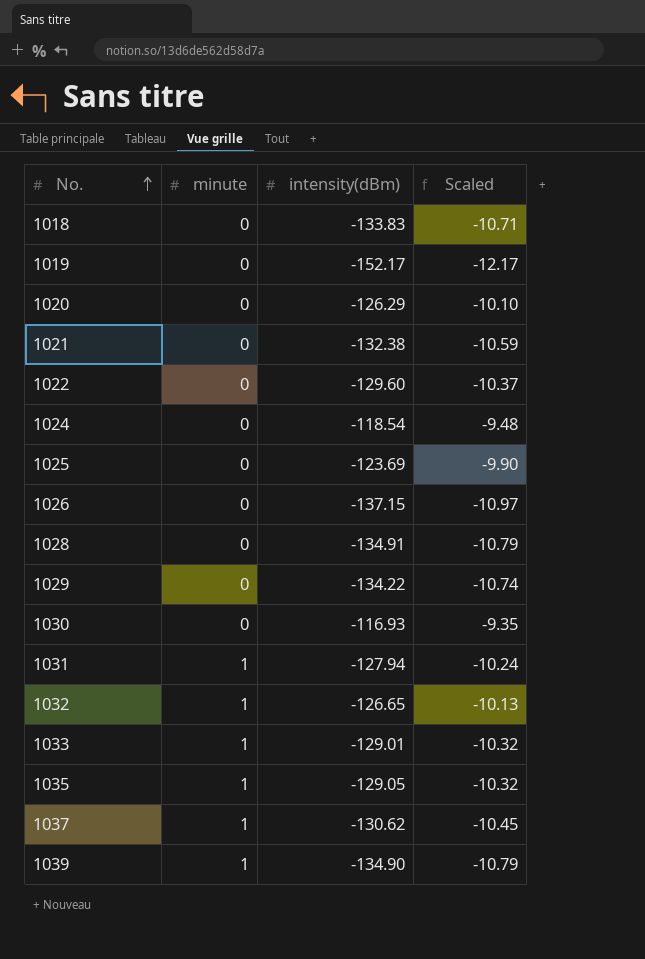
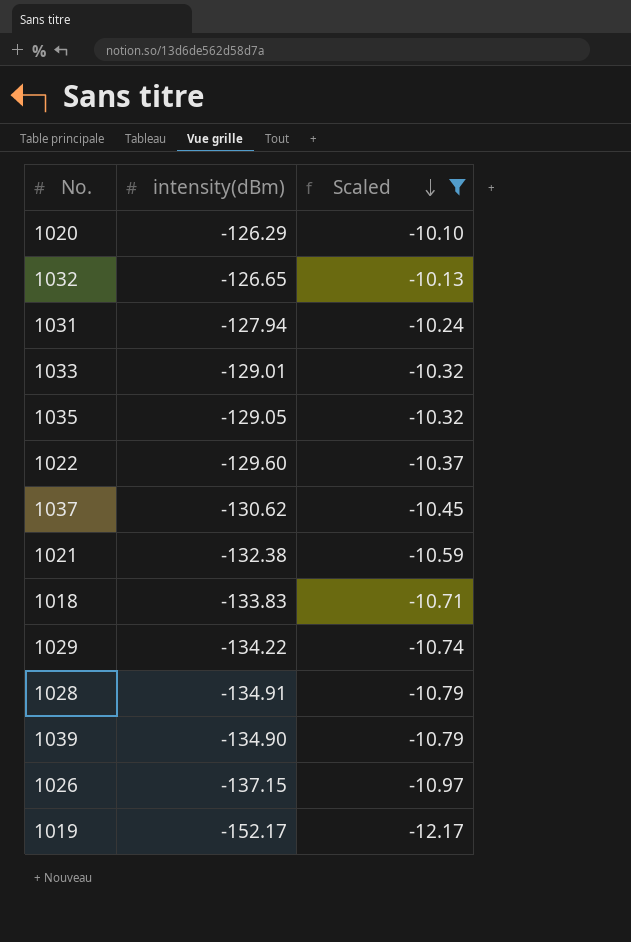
filter: none -> Scaled <= -10.10
row order: No. ascending -> Scaled descending
column minute | position: 2 -> none

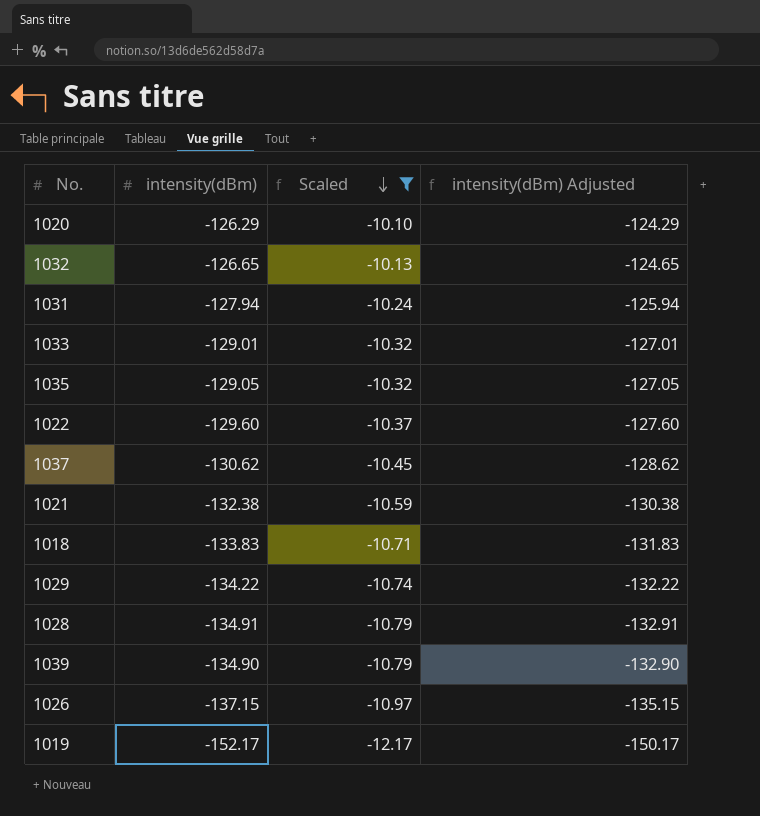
column intensity(dBm) Adjusted | formula: none -> [intensity(dBm)] + 2

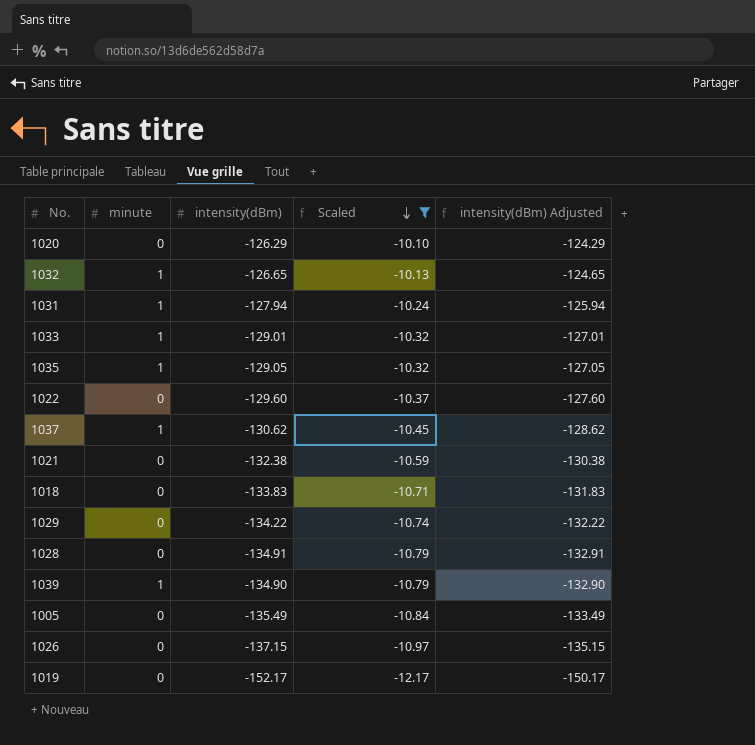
column minute | position: none -> 2
row 1005: none -> 0 | -135.49 | -10.84 | -133.49

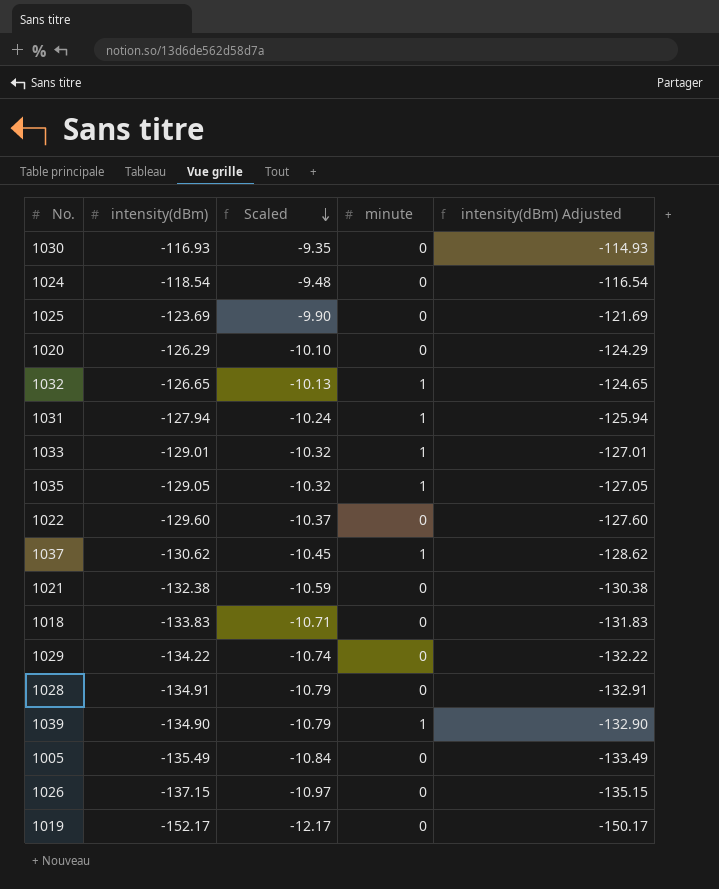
filter: Scaled <= -10.10 -> none
column minute | position: 2 -> 4

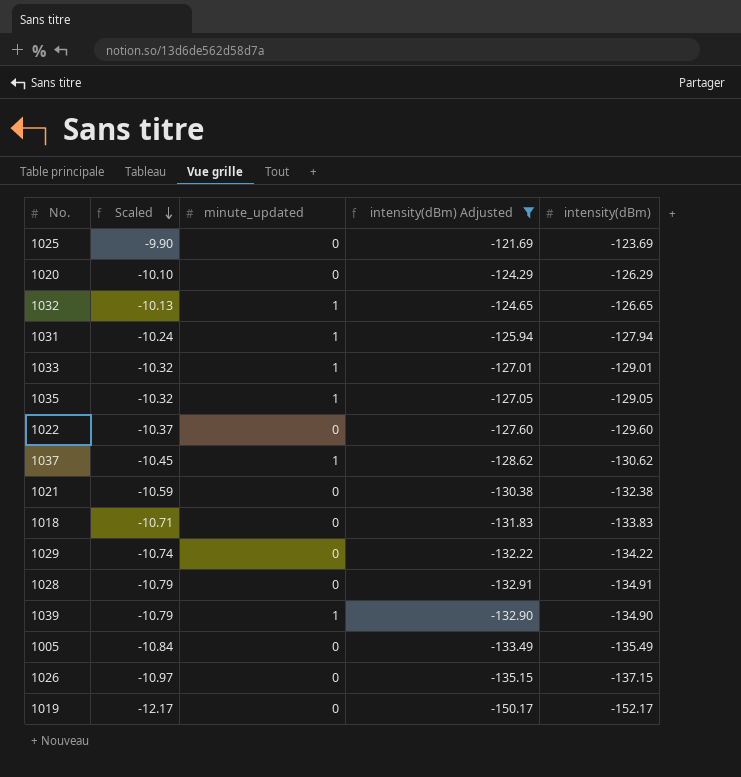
filter: none -> intensity(dBm) Adjusted <= -121.69
column name: minute -> minute_updated
column intensity(dBm) | position: 2 -> 5

